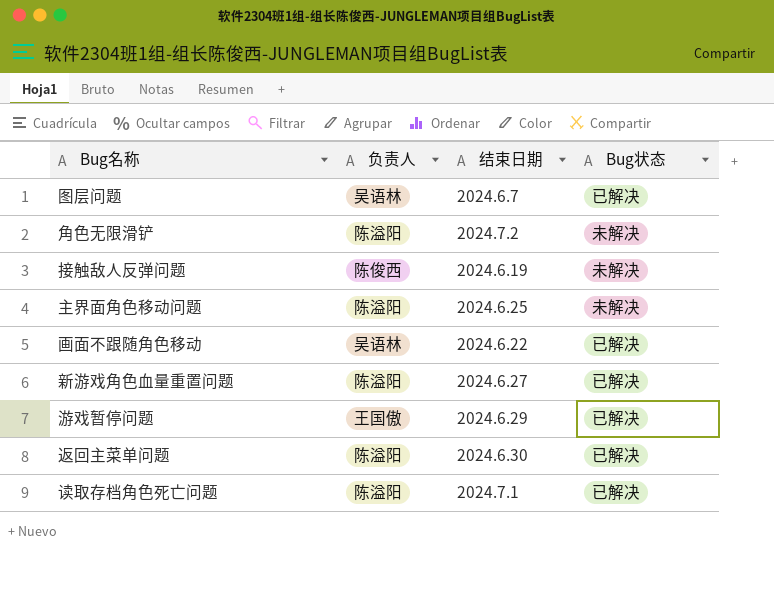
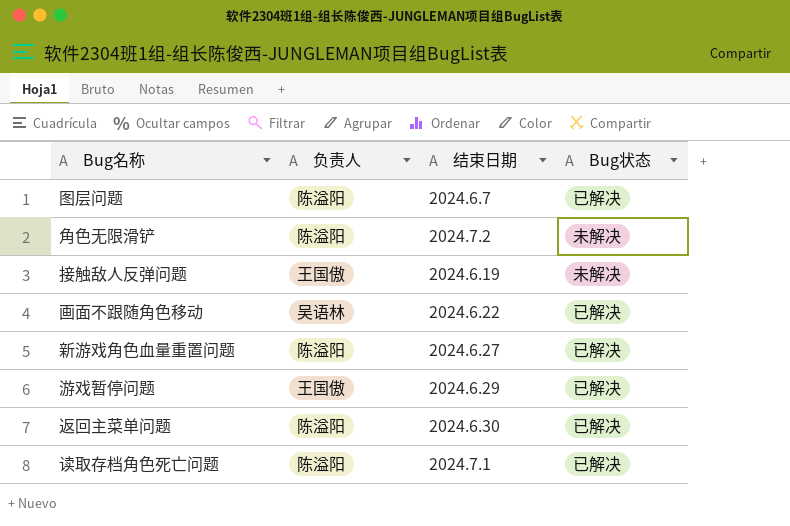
row 主界面角色移动问题: 陈溢阳 | 2024.6.25 | 未解决 -> none
图层问题 | 负责人: 吴语林 -> 陈溢阳
接触敌人反弹问题 | 负责人: 陈俊西 -> 王国傲

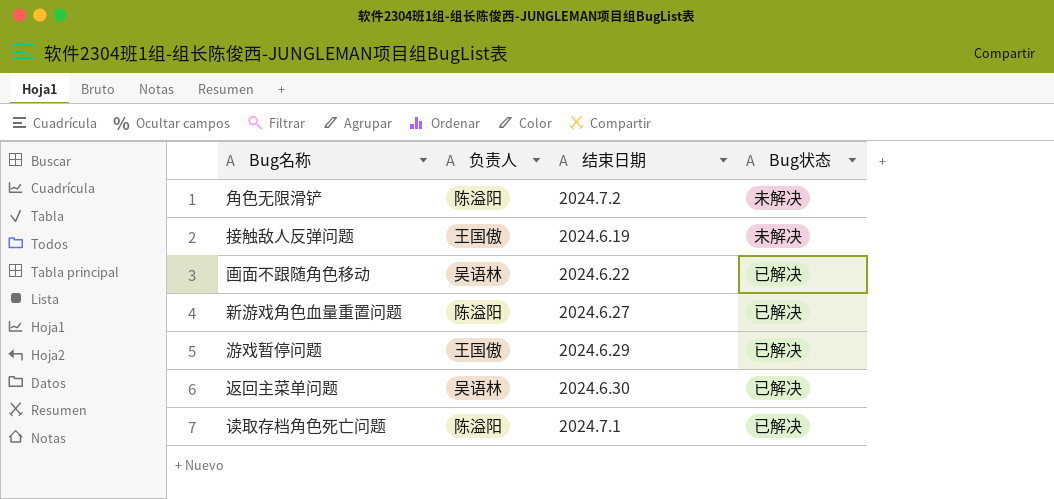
row 图层问题: 陈溢阳 | 2024.6.7 | 已解决 -> none
返回主菜单问题 | 负责人: 陈溢阳 -> 吴语林

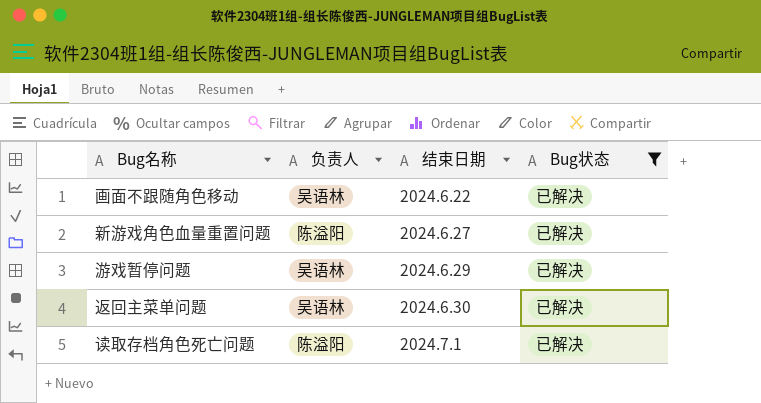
filter: none -> Bug状态 = 已解决
游戏暂停问题 | 负责人: 王国傲 -> 吴语林

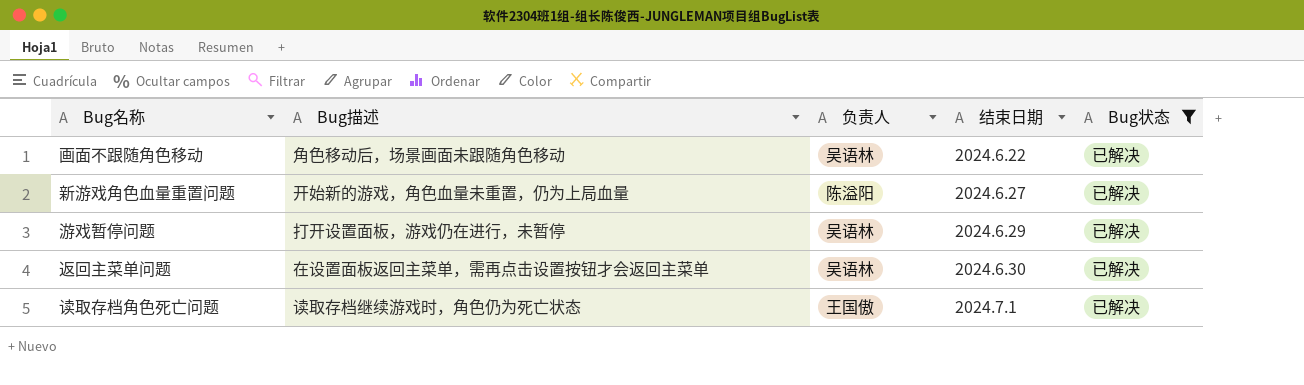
column Bug描述 | position: none -> 2
读取存档角色死亡问题 | 负责人: 陈溢阳 -> 王国傲

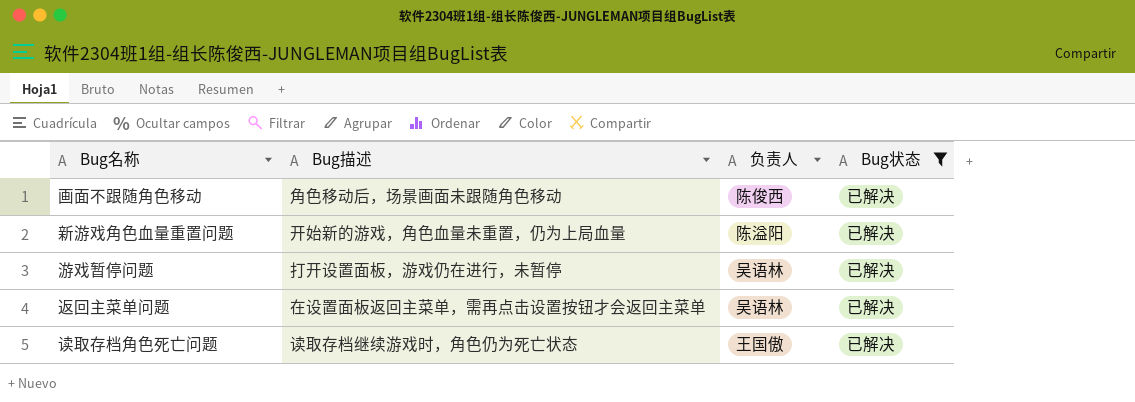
column 结束日期 | position: 4 -> none
画面不跟随角色移动 | 负责人: 吴语林 -> 陈俊西

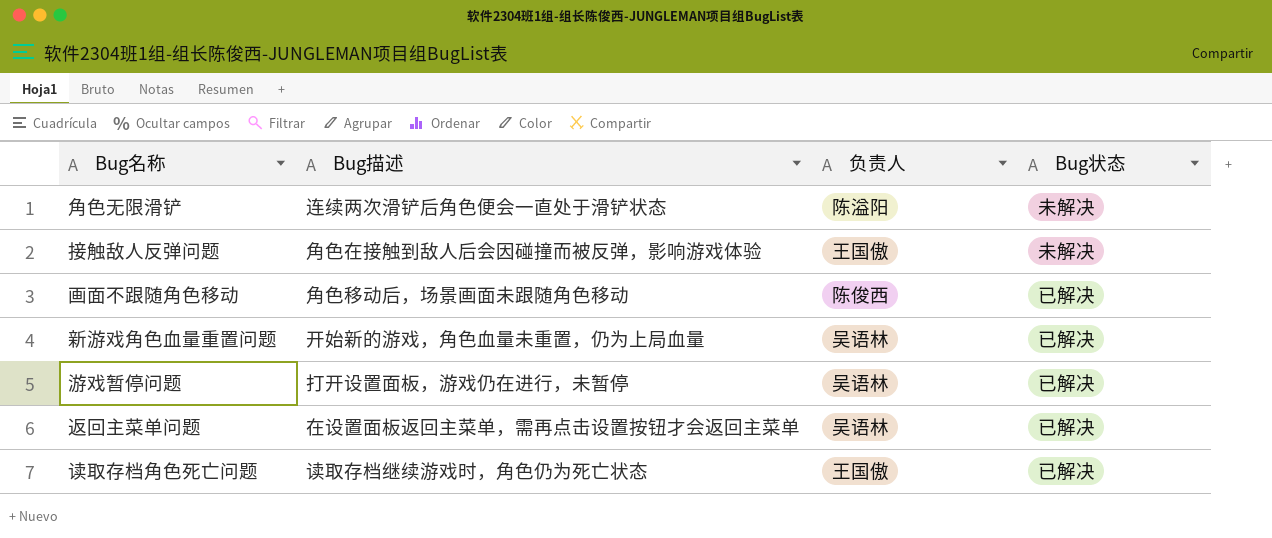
filter: Bug状态 = 已解决 -> none
新游戏角色血量重置问题 | 负责人: 陈溢阳 -> 吴语林

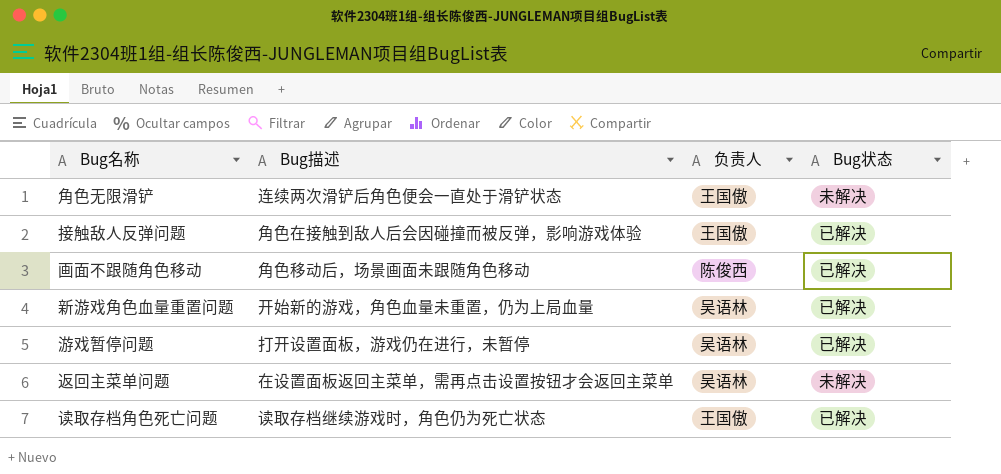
角色无限滑铲 | 负责人: 陈溢阳 -> 王国傲
接触敌人反弹问题 | Bug状态: 未解决 -> 已解决
返回主菜单问题 | Bug状态: 已解决 -> 未解决

